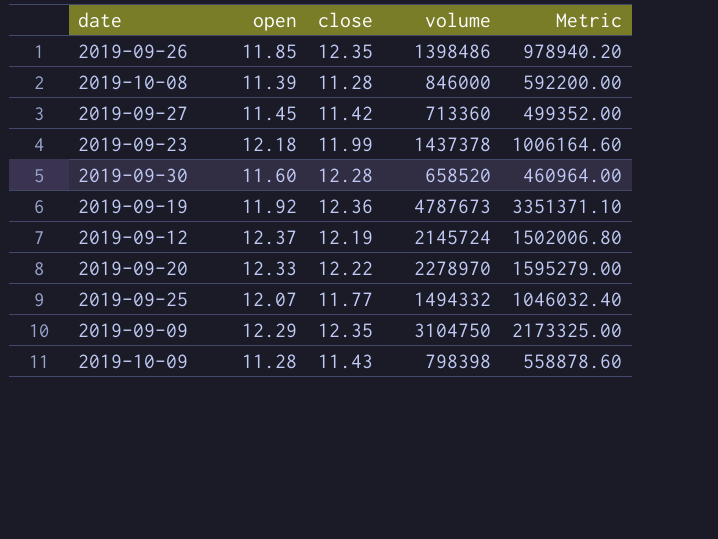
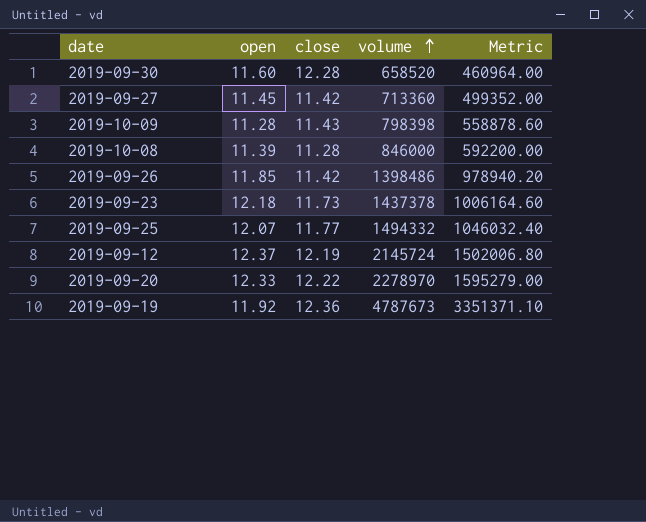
row order: none -> volume ascending
row 2019-09-09: 12.29 | 12.35 | 3104750 | 2173325.00 -> none
2019-09-26 | close: 12.35 -> 11.42
2019-09-23 | close: 11.99 -> 11.73

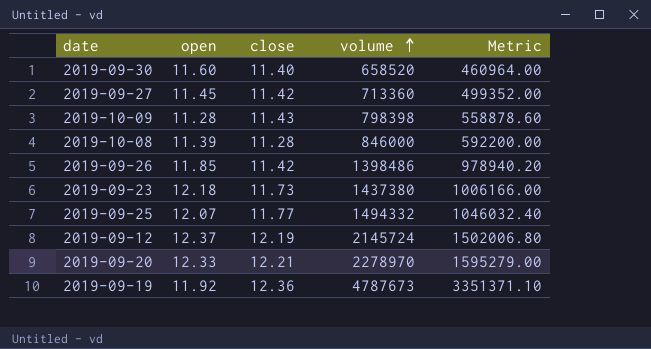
2019-09-30 | close: 12.28 -> 11.40
2019-09-23 | volume: 1437378 -> 1437380
2019-09-23 | Metric: 1006164.60 -> 1006166.00
2019-09-20 | close: 12.22 -> 12.21

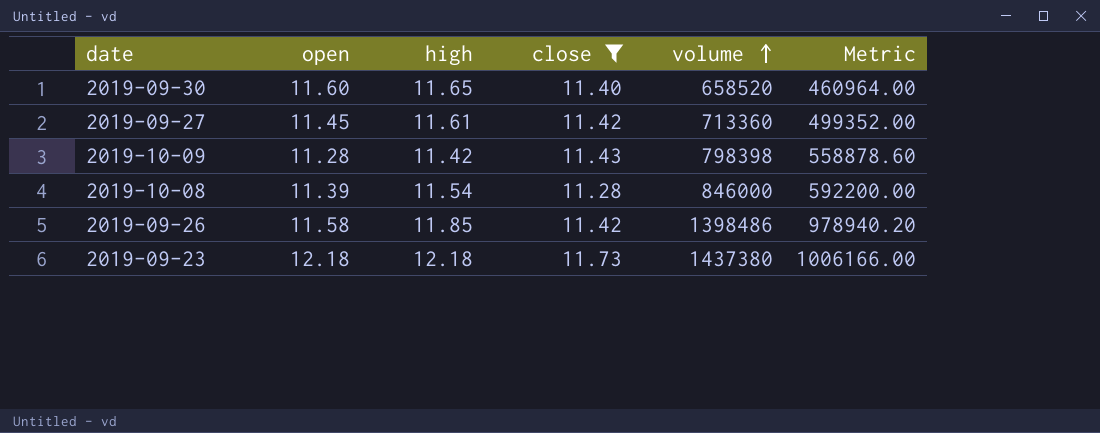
filter: none -> close <= 11.73
column high | position: none -> 3
2019-09-26 | open: 11.85 -> 11.58

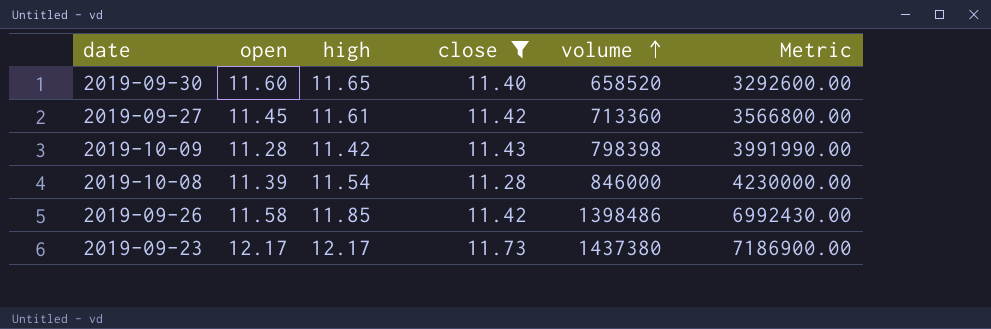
column Metric | formula: [volume] * 0.7 -> [volume] * 5
2019-09-23 | open: 12.18 -> 12.17
2019-09-23 | high: 12.18 -> 12.17

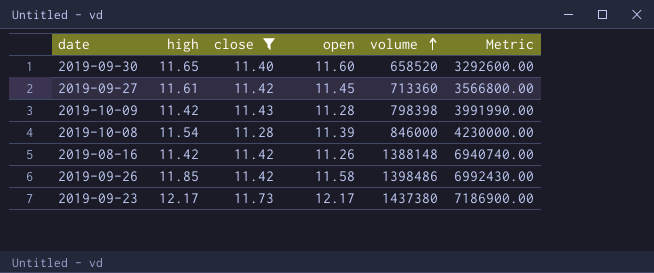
column open | position: 2 -> 4
row 2019-08-16: none -> 11.42 | 11.42 | 11.26 | 1388148 | 6940740.00

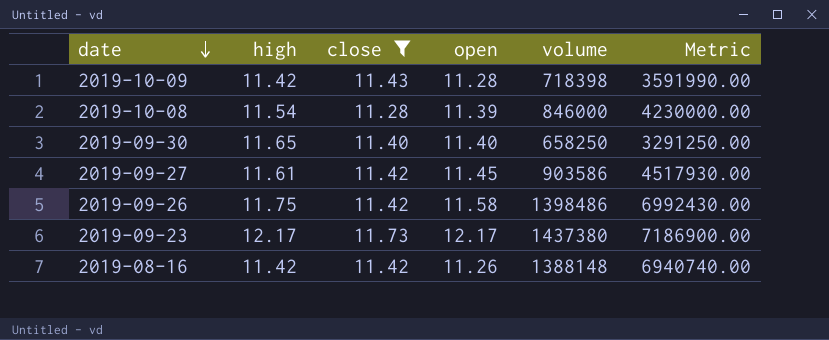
row order: volume ascending -> date descending
2019-10-09 | volume: 798398 -> 718398
2019-10-09 | Metric: 3991990.00 -> 3591990.00
2019-09-30 | open: 11.60 -> 11.40
2019-09-30 | volume: 658520 -> 658250
2019-09-30 | Metric: 3292600.00 -> 3291250.00
2019-09-27 | volume: 713360 -> 903586
2019-09-27 | Metric: 3566800.00 -> 4517930.00
2019-09-26 | high: 11.85 -> 11.75

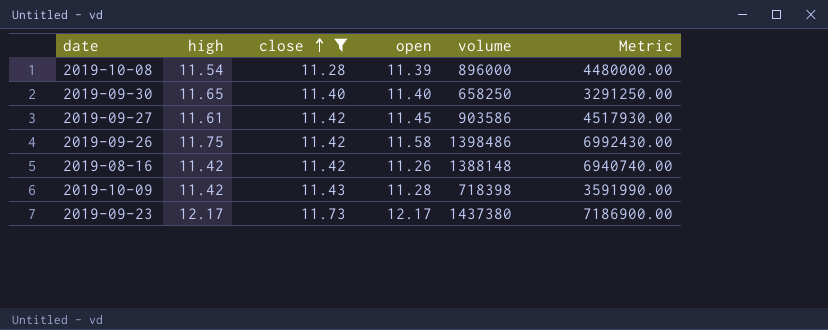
row order: date descending -> close ascending
2019-10-08 | volume: 846000 -> 896000
2019-10-08 | Metric: 4230000.00 -> 4480000.00

